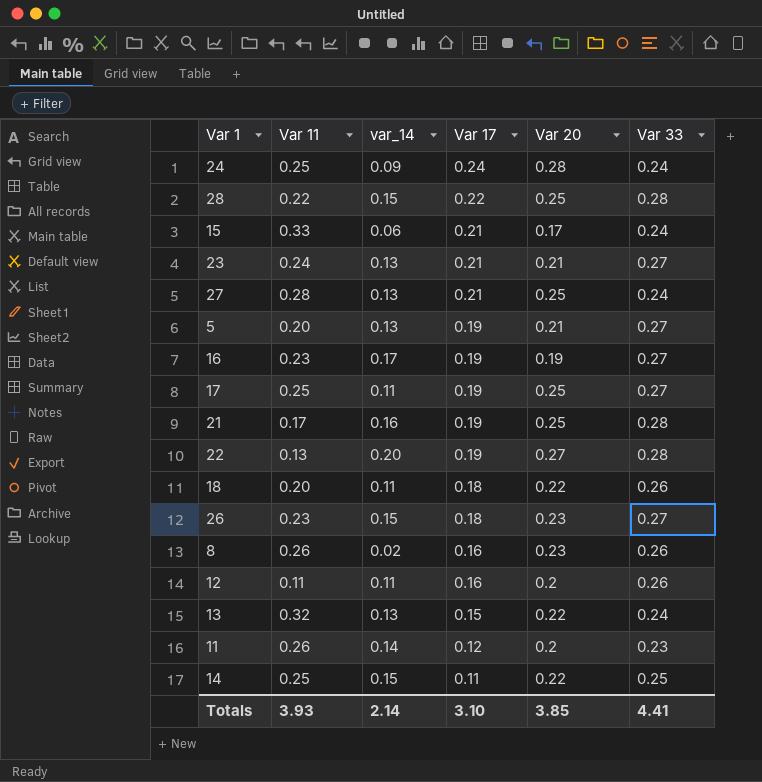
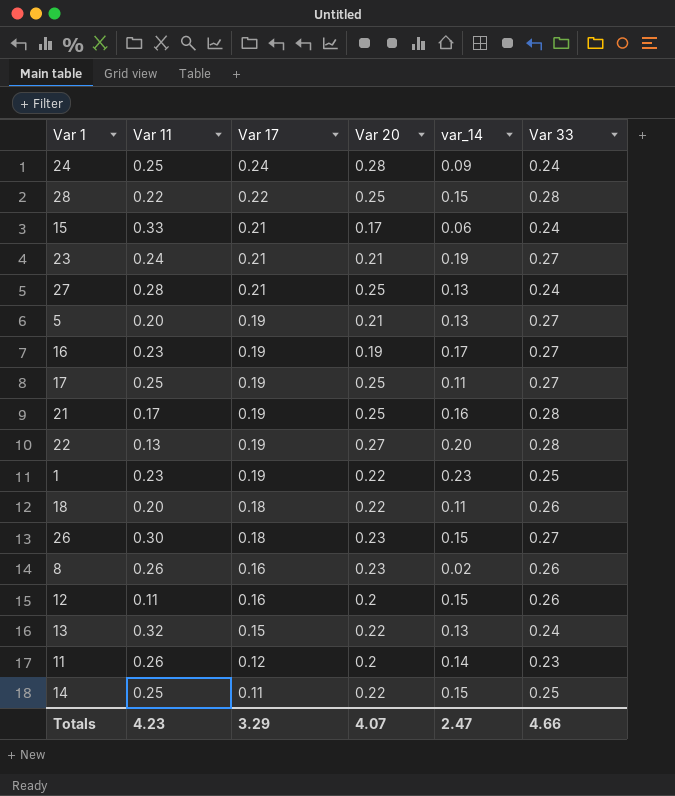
column var_14 | position: 3 -> 5
23 | var_14: 0.13 -> 0.19
row 1: none -> 0.23 | 0.19 | 0.22 | 0.23 | 0.25
26 | Var 11: 0.23 -> 0.30
12 | var_14: 0.11 -> 0.15
Totals | Var 11: 3.93 -> 4.23
Totals | Var 17: 3.10 -> 3.29
Totals | Var 20: 3.85 -> 4.07
Totals | var_14: 2.14 -> 2.47
Totals | Var 33: 4.41 -> 4.66

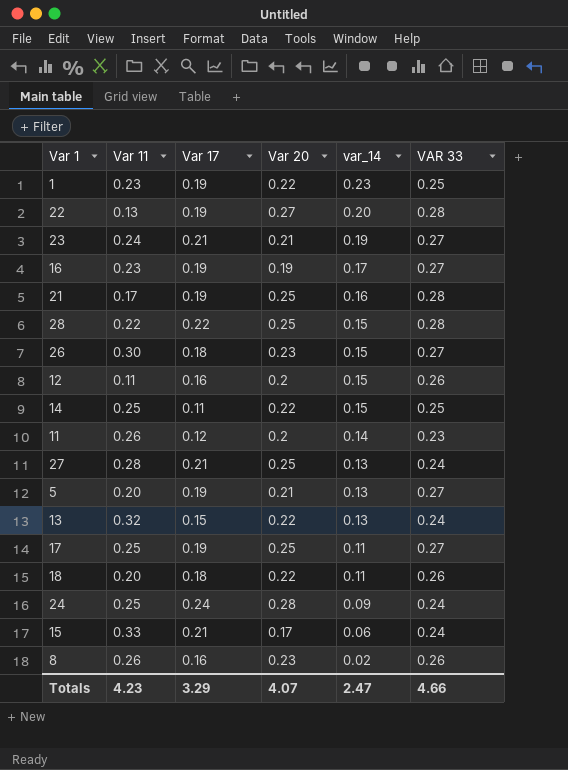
row order: Var 17 descending -> var_14 descending
column name: Var 33 -> VAR 33

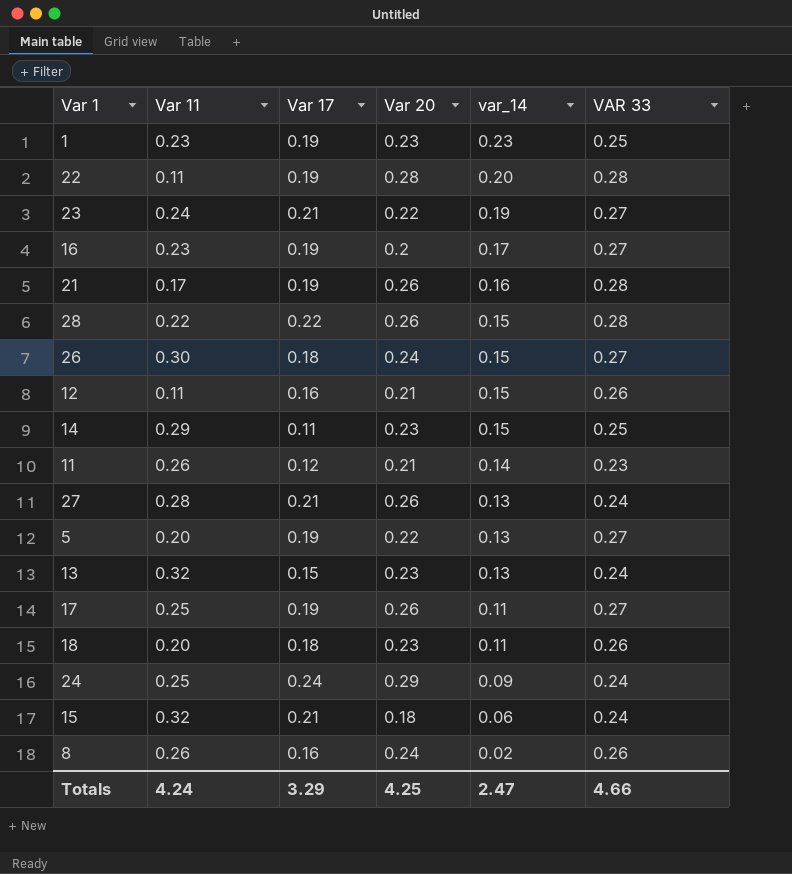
1 | Var 20: 0.22 -> 0.23
22 | Var 11: 0.13 -> 0.11
22 | Var 20: 0.27 -> 0.28
23 | Var 20: 0.21 -> 0.22
16 | Var 20: 0.19 -> 0.2
21 | Var 20: 0.25 -> 0.26
28 | Var 20: 0.25 -> 0.26
26 | Var 20: 0.23 -> 0.24
12 | Var 20: 0.2 -> 0.21
14 | Var 11: 0.25 -> 0.29
14 | Var 20: 0.22 -> 0.23
11 | Var 20: 0.2 -> 0.21
27 | Var 20: 0.25 -> 0.26
5 | Var 20: 0.21 -> 0.22
13 | Var 20: 0.22 -> 0.23
17 | Var 20: 0.25 -> 0.26
18 | Var 20: 0.22 -> 0.23
24 | Var 20: 0.28 -> 0.29
15 | Var 11: 0.33 -> 0.32
15 | Var 20: 0.17 -> 0.18
8 | Var 20: 0.23 -> 0.24
Totals | Var 11: 4.23 -> 4.24
Totals | Var 20: 4.07 -> 4.25

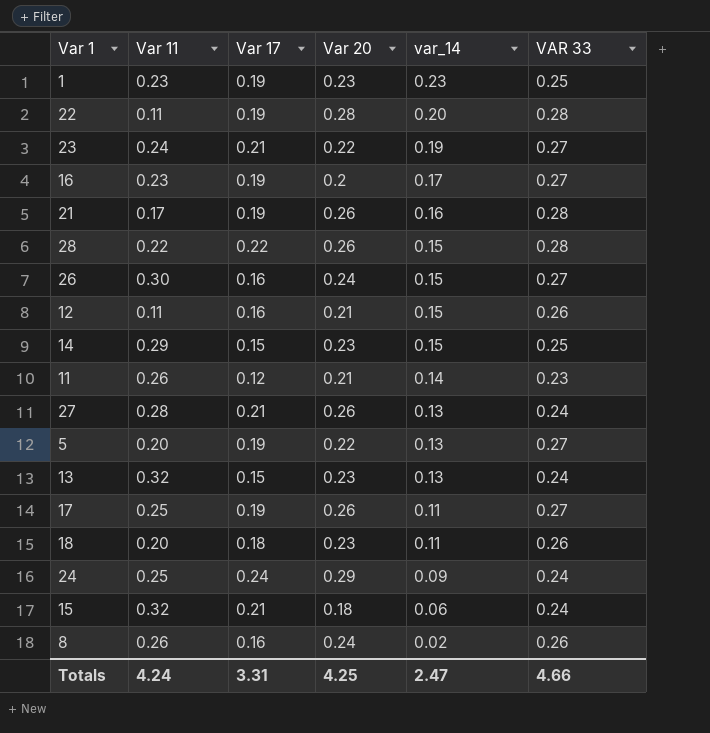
26 | Var 17: 0.18 -> 0.16
14 | Var 17: 0.11 -> 0.15
Totals | Var 17: 3.29 -> 3.31

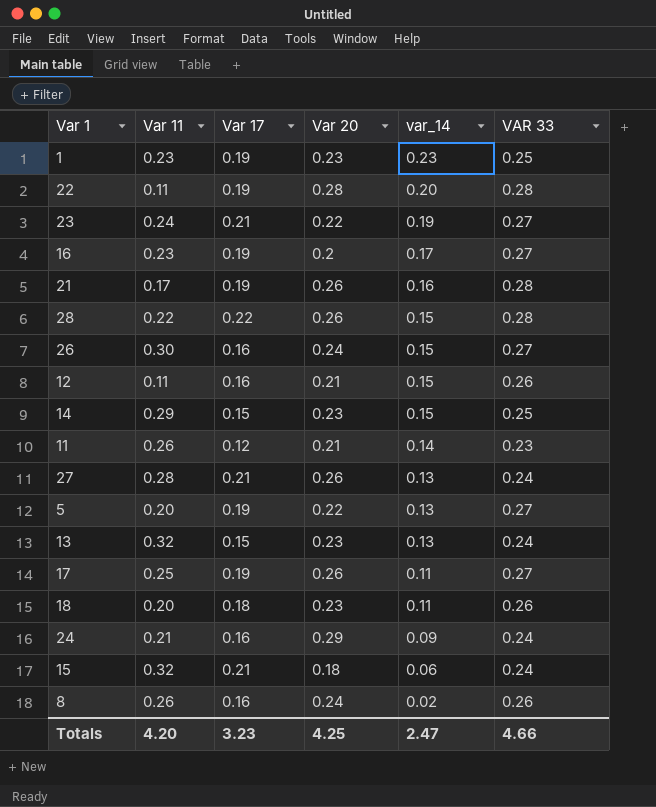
24 | Var 11: 0.25 -> 0.21
24 | Var 17: 0.24 -> 0.16
Totals | Var 11: 4.24 -> 4.20
Totals | Var 17: 3.31 -> 3.23

